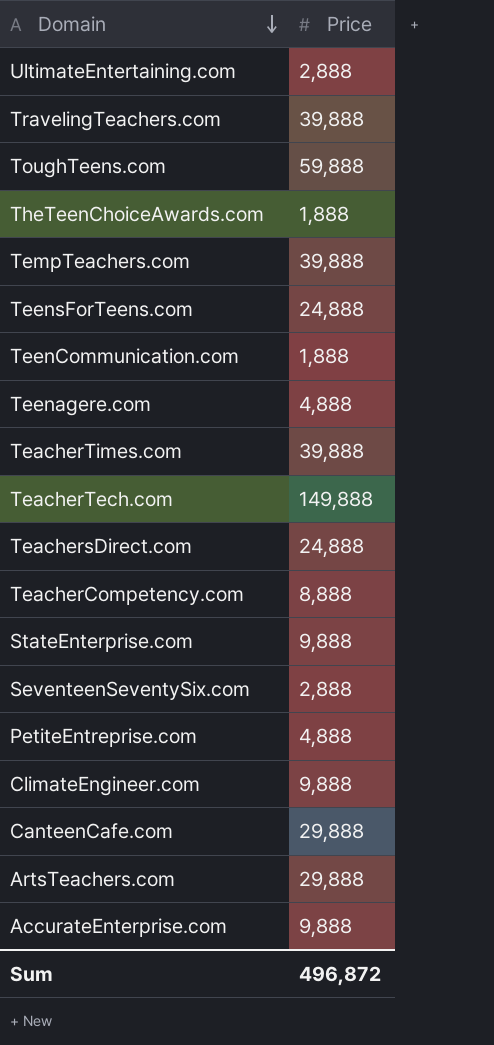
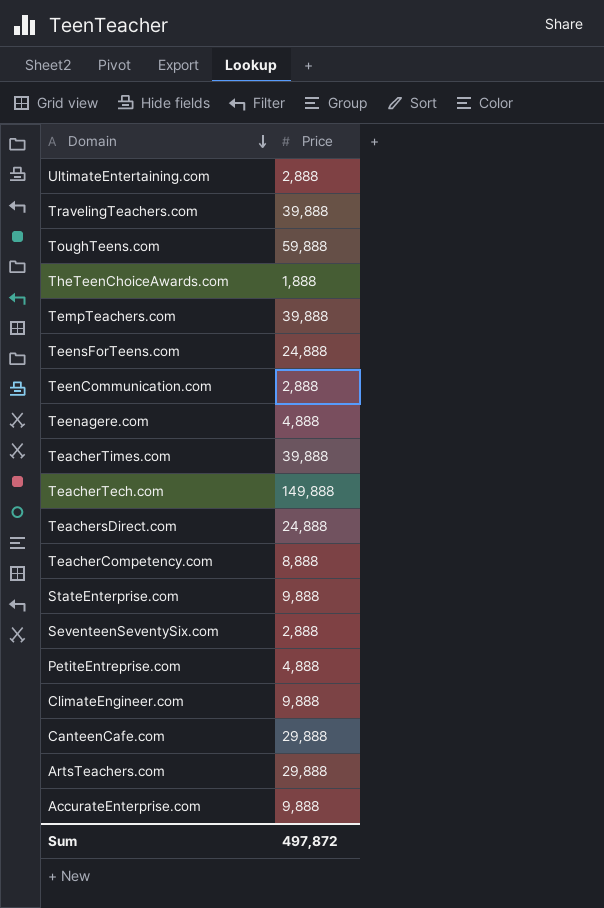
TeenCommunication.com | Price: 1,888 -> 2,888
Sum | Price: 496,872 -> 497,872

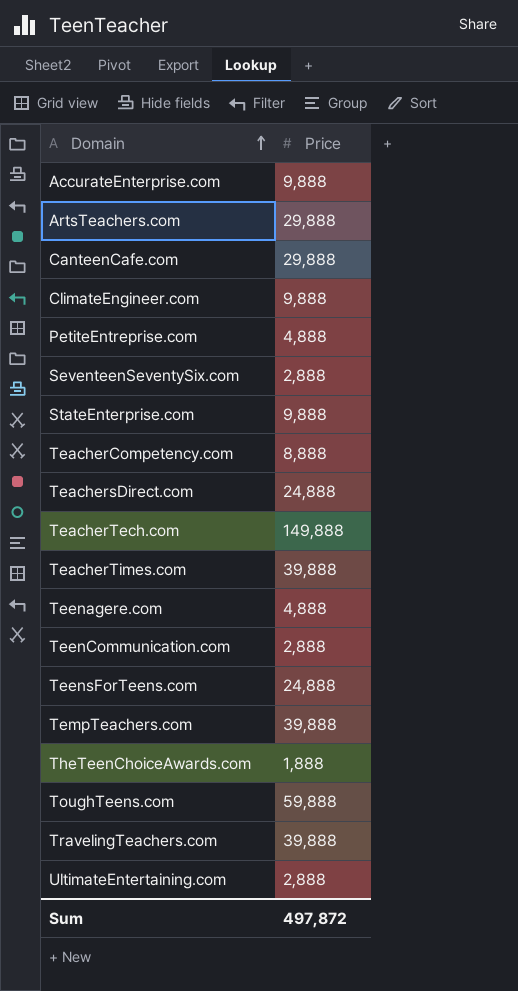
row order: Domain descending -> Domain ascending

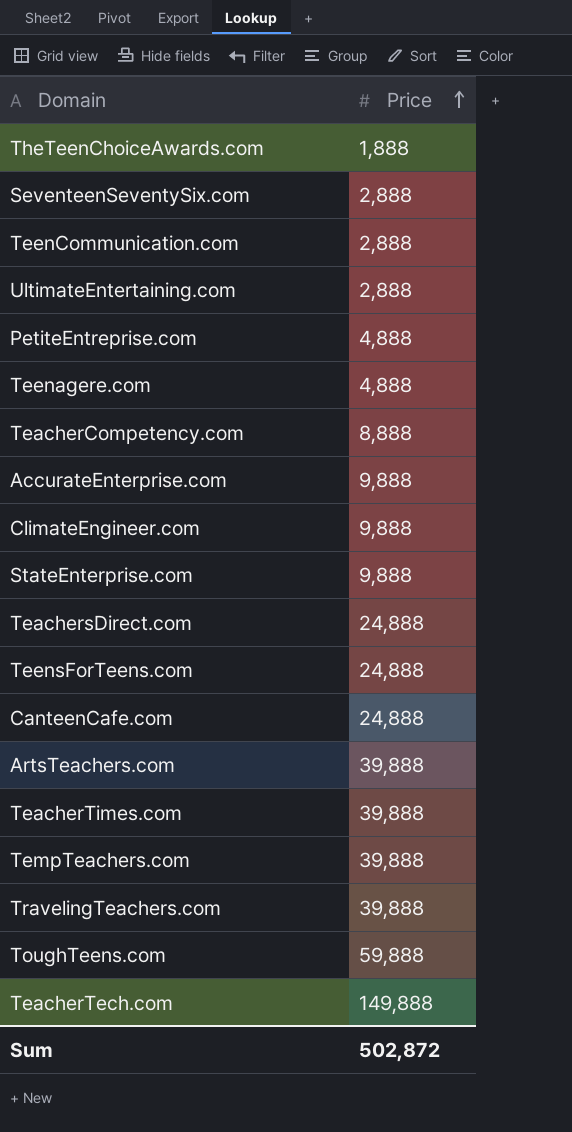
row order: Domain ascending -> Price ascending
CanteenCafe.com | Price: 29,888 -> 24,888
ArtsTeachers.com | Price: 29,888 -> 39,888
Sum | Price: 497,872 -> 502,872

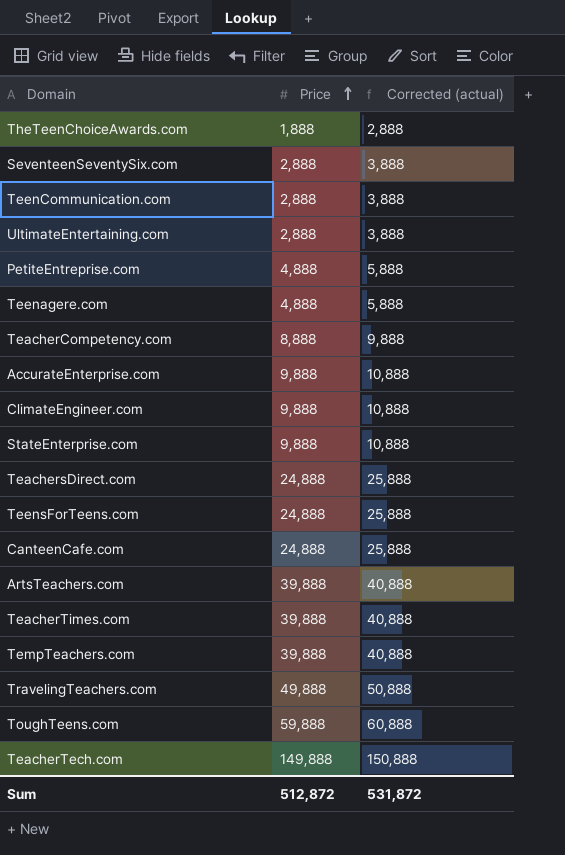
column Corrected (actual) | formula: none -> [Price] + 1000
TravelingTeachers.com | Price: 39,888 -> 49,888
Sum | Price: 502,872 -> 512,872

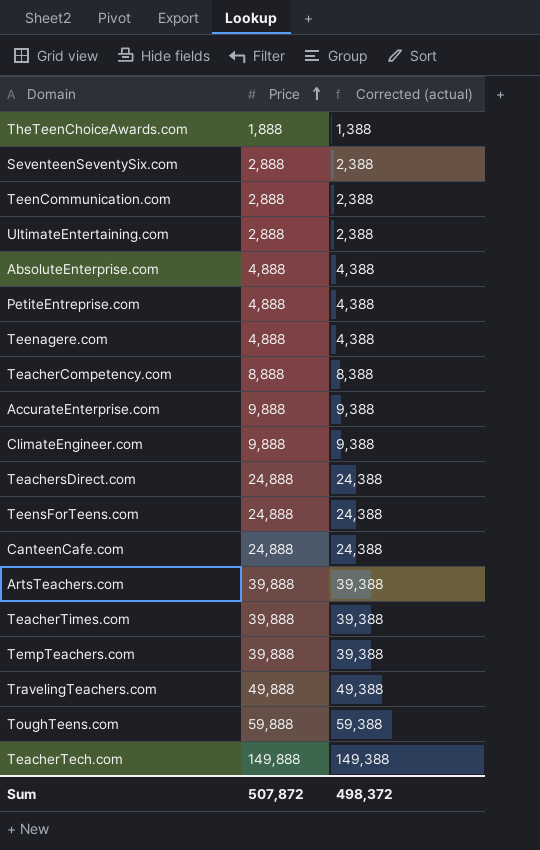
column Corrected (actual) | formula: [Price] + 1000 -> [Price] - 500
row StateEnterprise.com: 9,888 | 10,888 -> none
row AbsoluteEnterprise.com: none -> 4,888 | 4,388
Sum | Price: 512,872 -> 507,872
Sum | Corrected (actual): 531,872 -> 498,372

